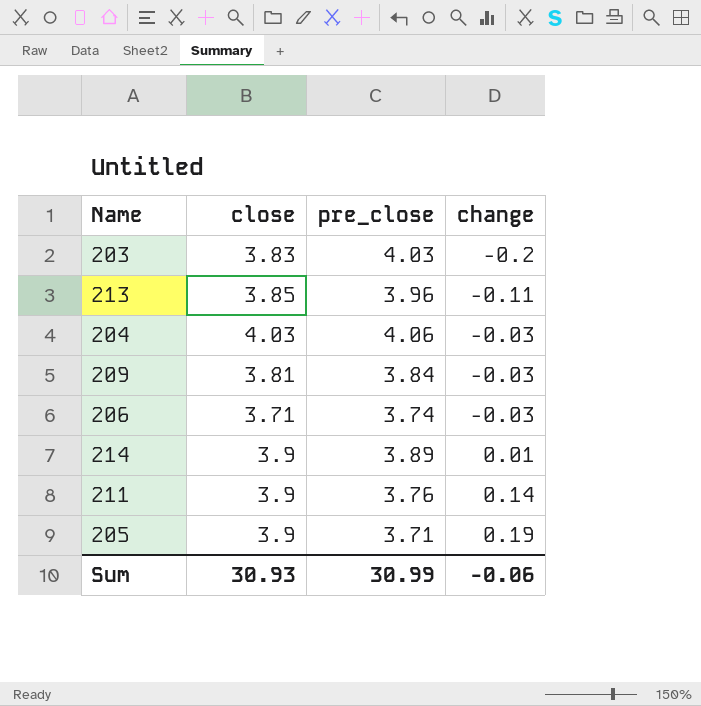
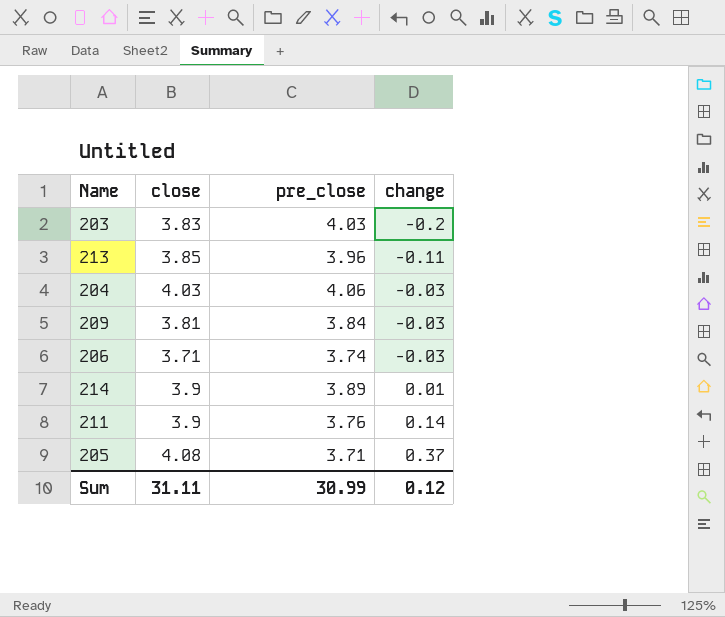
205 | close: 3.9 -> 4.08
205 | change: 0.19 -> 0.37
Sum | close: 30.93 -> 31.11
Sum | change: -0.06 -> 0.12

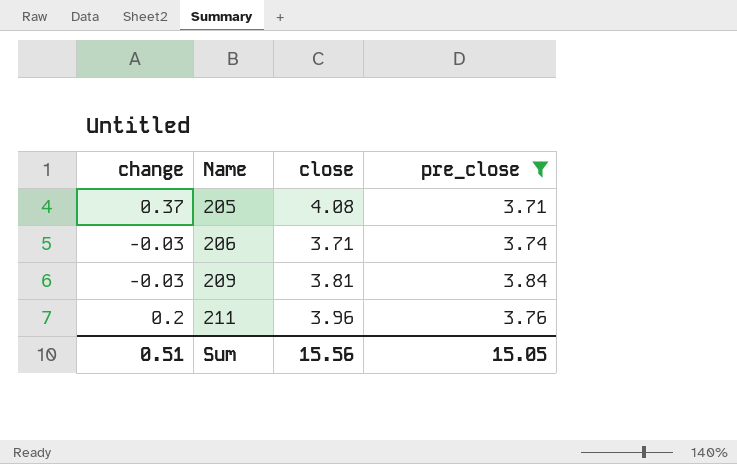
filter: none -> pre_close <= 3.84
row order: change ascending -> Name ascending
column change | position: 4 -> 1
211 | change: 0.14 -> 0.2
211 | close: 3.9 -> 3.96
Sum | change: 0.12 -> 0.51
Sum | close: 31.11 -> 15.56
Sum | pre_close: 30.99 -> 15.05

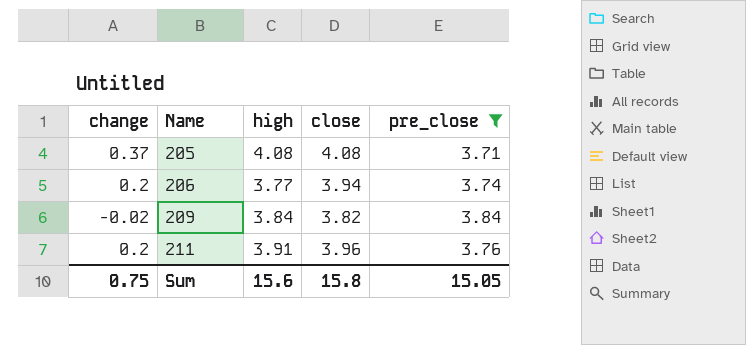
column high | position: none -> 3
206 | change: -0.03 -> 0.2
206 | close: 3.71 -> 3.94
209 | change: -0.03 -> -0.02
209 | close: 3.81 -> 3.82
Sum | change: 0.51 -> 0.75
Sum | close: 15.56 -> 15.8

